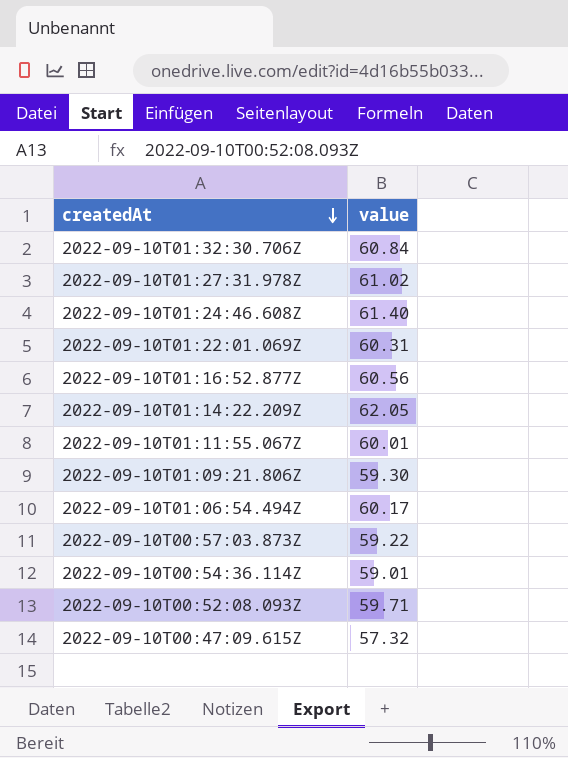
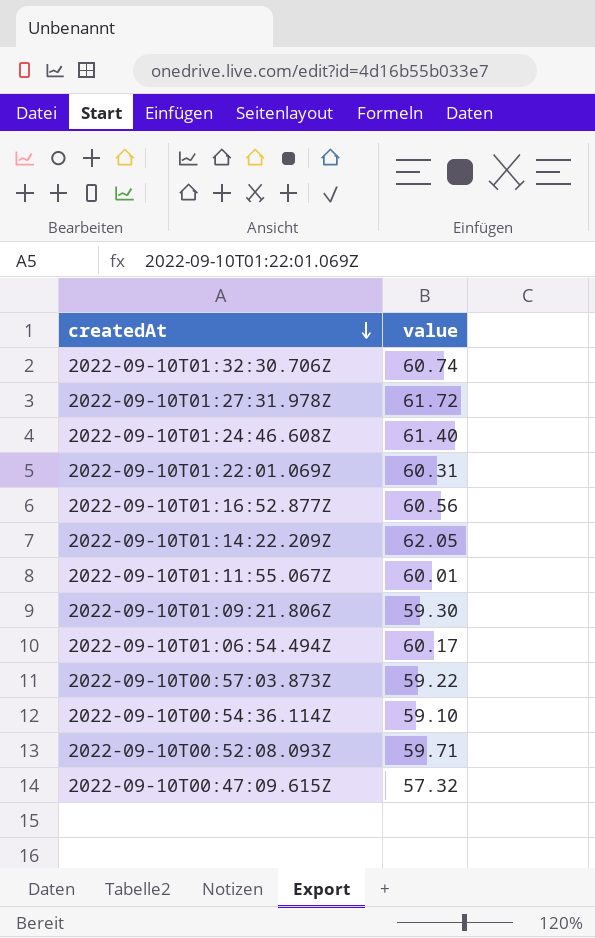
2022-09-10T01:32:30.706Z | value: 60.84 -> 60.74
2022-09-10T01:27:31.978Z | value: 61.02 -> 61.72
2022-09-10T00:54:36.114Z | value: 59.01 -> 59.10

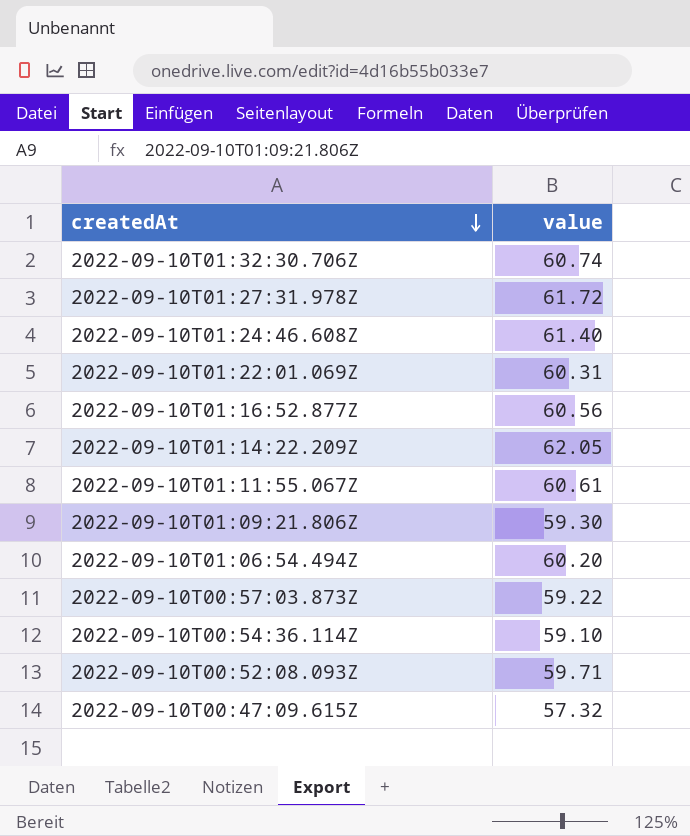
2022-09-10T01:11:55.067Z | value: 60.01 -> 60.61
2022-09-10T01:06:54.494Z | value: 60.17 -> 60.20

